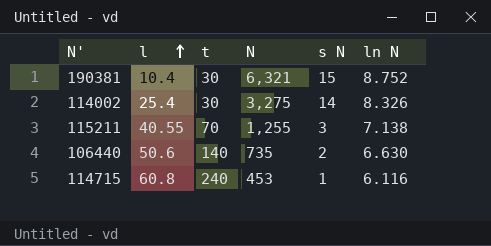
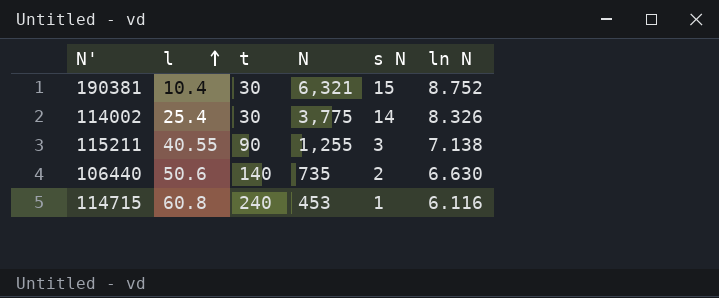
114002 | N: 3,275 -> 3,775
115211 | t: 70 -> 90

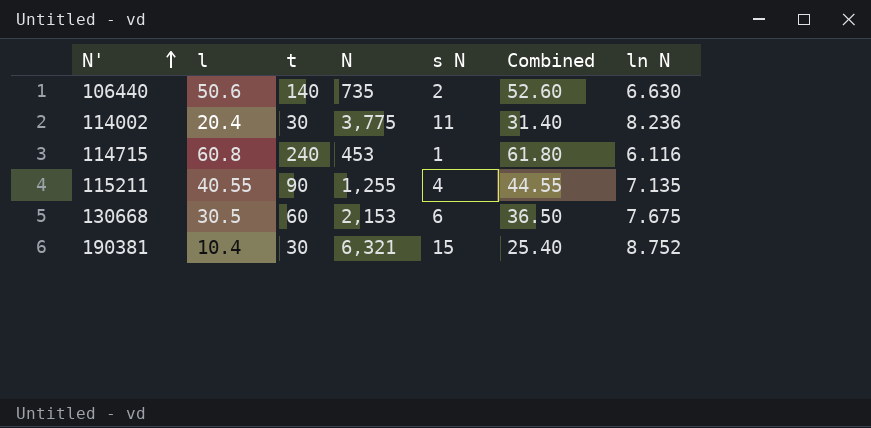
row order: l ascending -> N' ascending
column Combined | formula: none -> [l] + [s N]
114002 | l: 25.4 -> 20.4
114002 | s N: 14 -> 11
114002 | ln N: 8.326 -> 8.236
115211 | s N: 3 -> 4
115211 | ln N: 7.138 -> 7.135
row 130668: none -> 30.5 | 60 | 2,153 | 6 | 36.50 | 7.675

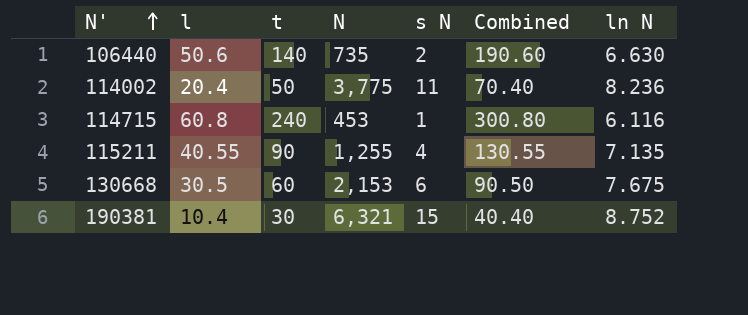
column Combined | formula: [l] + [s N] -> [l] + [t]
114002 | t: 30 -> 50

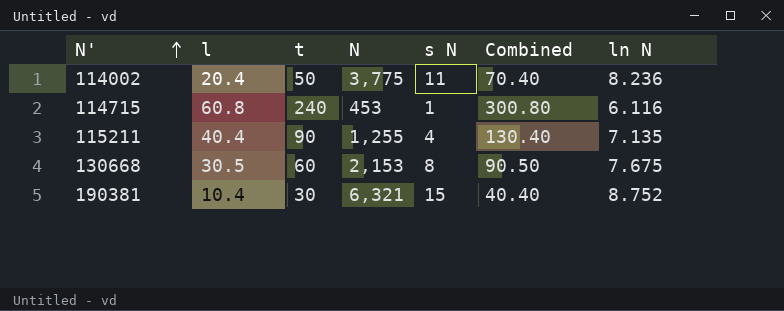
row 106440: 50.6 | 140 | 735 | 2 | 190.60 | 6.630 -> none
115211 | l: 40.55 -> 40.4
115211 | Combined: 130.55 -> 130.40
130668 | s N: 6 -> 8

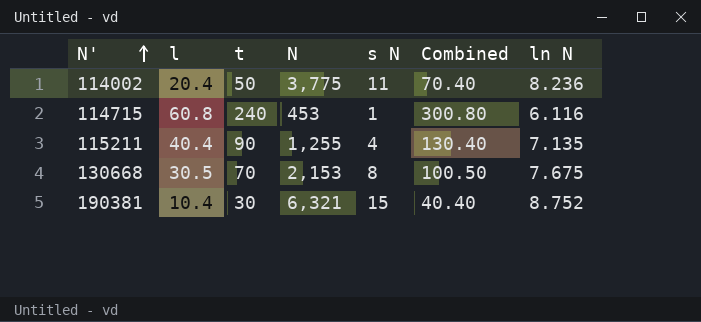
130668 | t: 60 -> 70
130668 | Combined: 90.50 -> 100.50

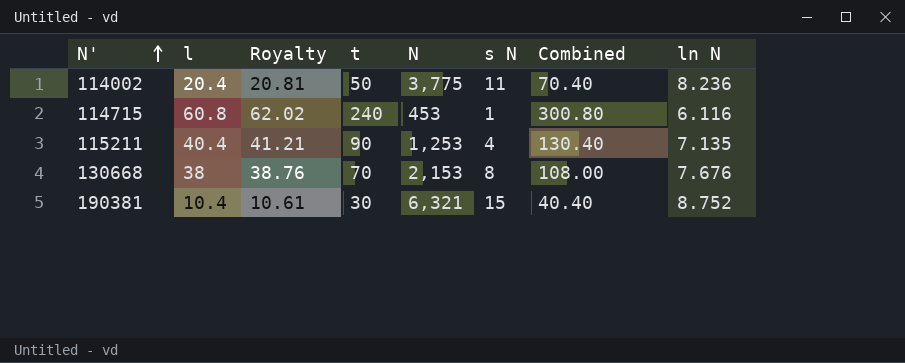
column Royalty | formula: none -> [l] * 1.02
115211 | N: 1,255 -> 1,253
130668 | l: 30.5 -> 38
130668 | Combined: 100.50 -> 108.00
130668 | ln N: 7.675 -> 7.676

